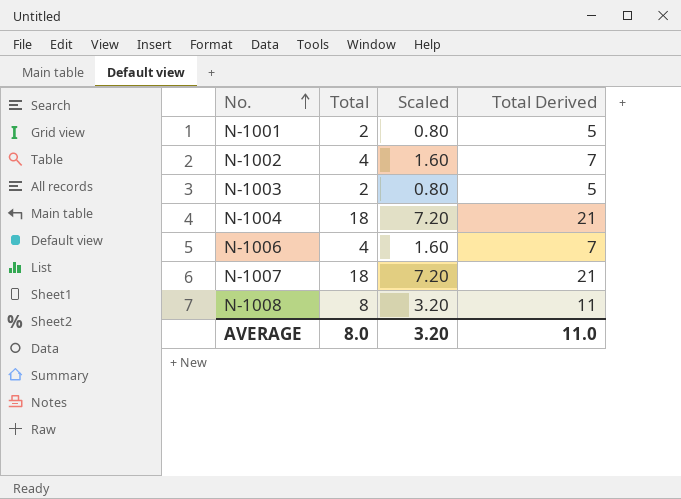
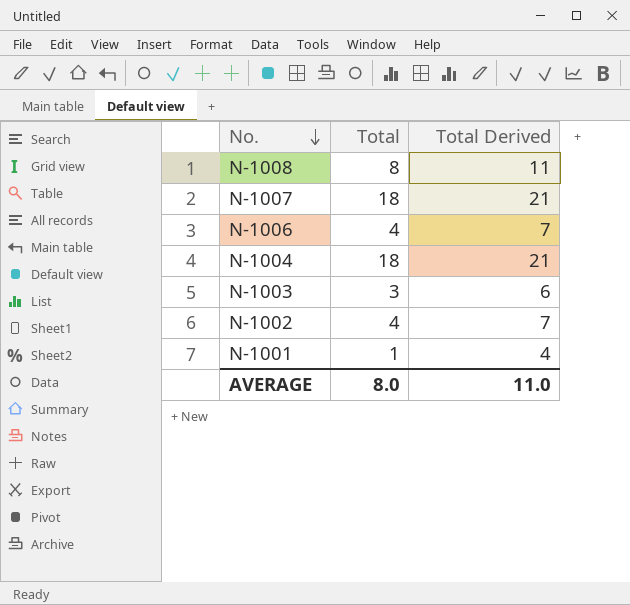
row order: No. ascending -> No. descending
column Scaled | formula: [Total] * 0.4 -> none
N-1003 | Total: 2 -> 3
N-1003 | Total Derived: 5 -> 6
N-1001 | Total: 2 -> 1
N-1001 | Total Derived: 5 -> 4

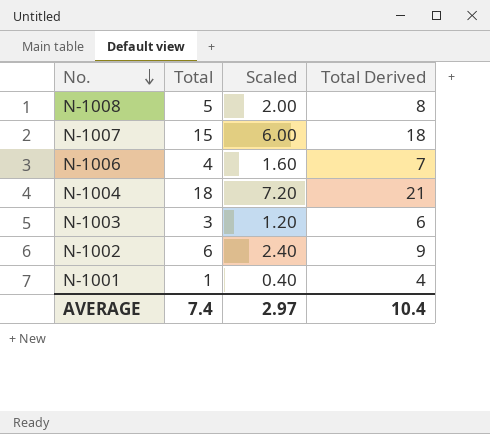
column Scaled | formula: none -> [Total] * 0.4
N-1008 | Total: 8 -> 5
N-1008 | Total Derived: 11 -> 8
N-1007 | Total: 18 -> 15
N-1007 | Total Derived: 21 -> 18
N-1002 | Total: 4 -> 6
N-1002 | Total Derived: 7 -> 9
AVERAGE | Total: 8.0 -> 7.4
AVERAGE | Total Derived: 11.0 -> 10.4

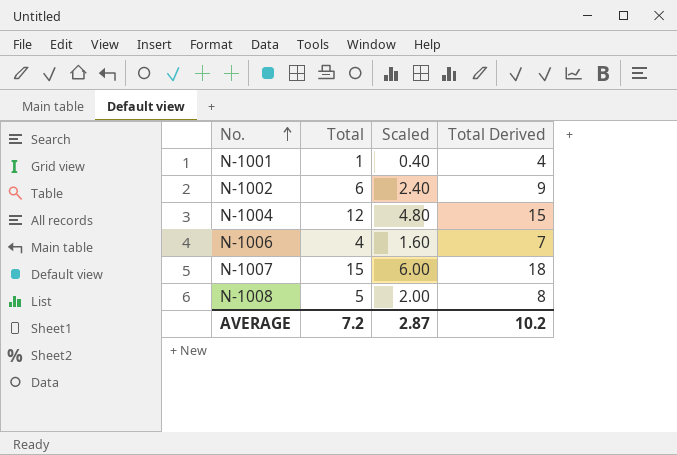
row order: No. descending -> No. ascending
row N-1003: 3 | 1.20 | 6 -> none
N-1004 | Total: 18 -> 12
N-1004 | Scaled: 7.20 -> 4.80
N-1004 | Total Derived: 21 -> 15
AVERAGE | Total: 7.4 -> 7.2
AVERAGE | Scaled: 2.97 -> 2.87
AVERAGE | Total Derived: 10.4 -> 10.2

